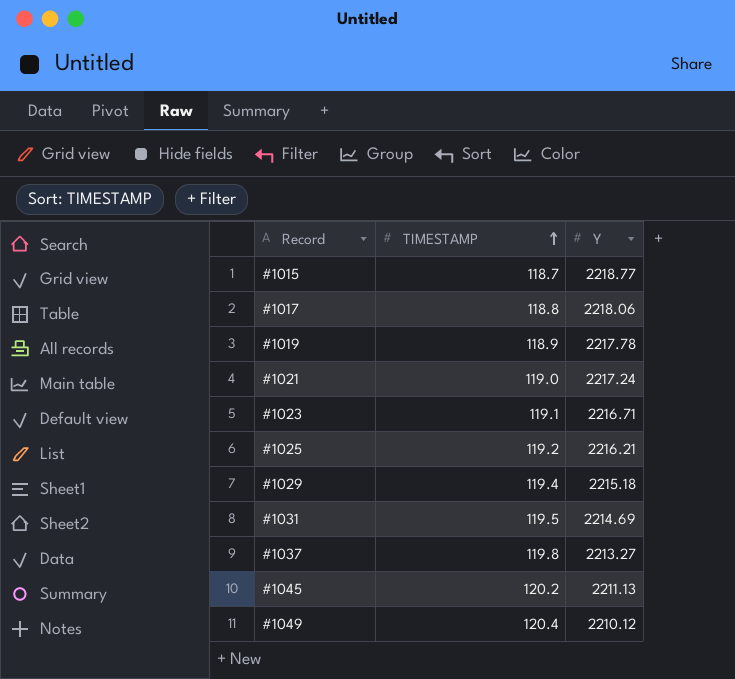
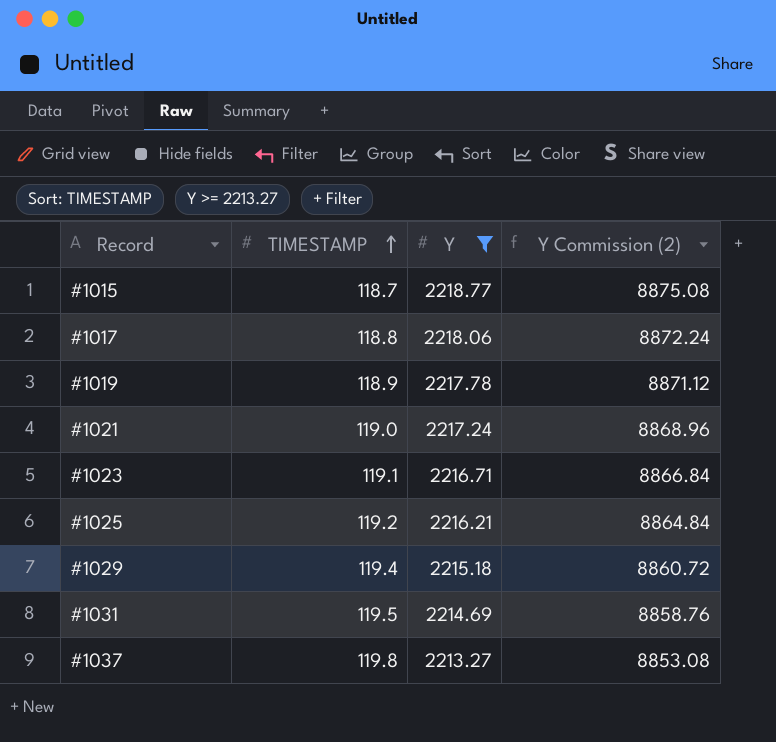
filter: none -> Y >= 2213.27
column Y Commission (2) | formula: none -> [Y] * 4

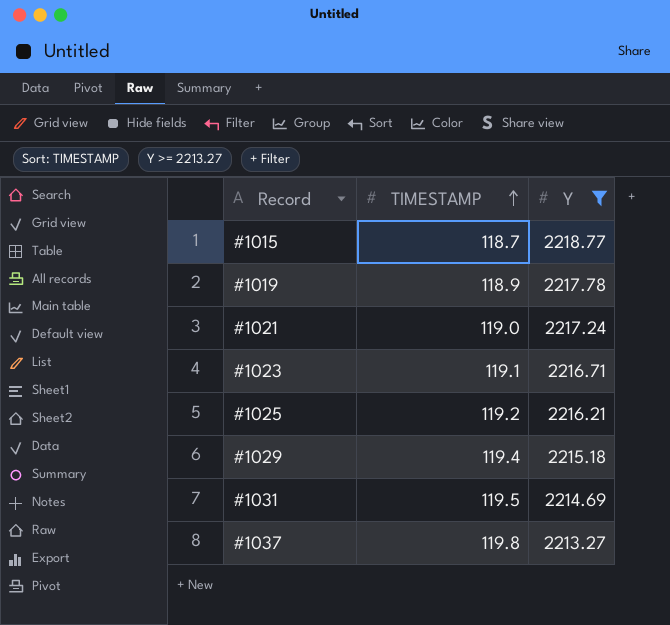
column Y Commission (2) | formula: [Y] * 4 -> none
row #1017: 118.8 | 2218.06 | 8872.24 -> none

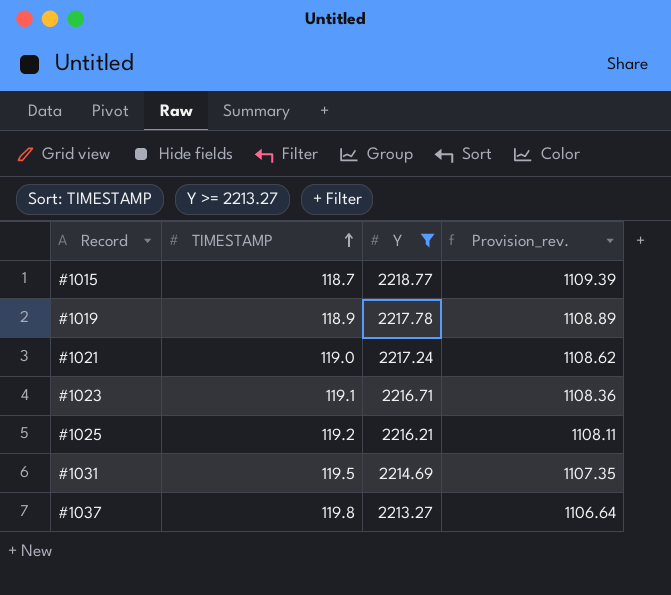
column Provision_rev. | formula: none -> [Y] * 0.5
row #1029: 119.4 | 2215.18 -> none

